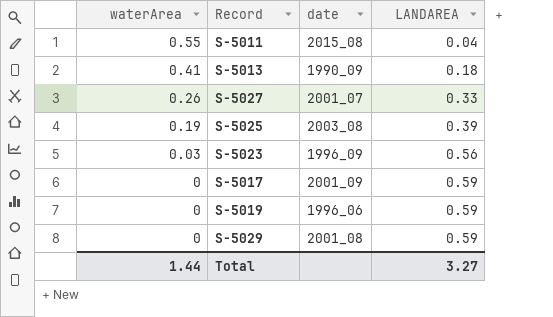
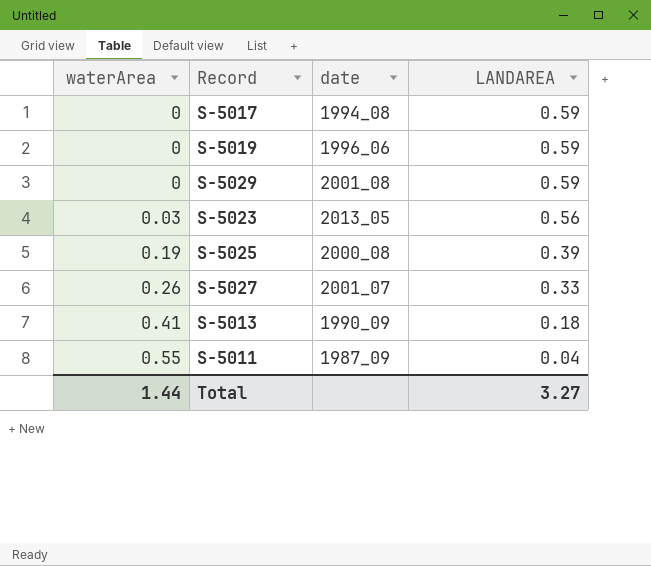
row order: waterArea descending -> waterArea ascending
S-5017 | date: 2001_09 -> 1994_08
S-5023 | date: 1996_09 -> 2013_05
S-5025 | date: 2003_08 -> 2000_08
S-5011 | date: 2015_08 -> 1987_09

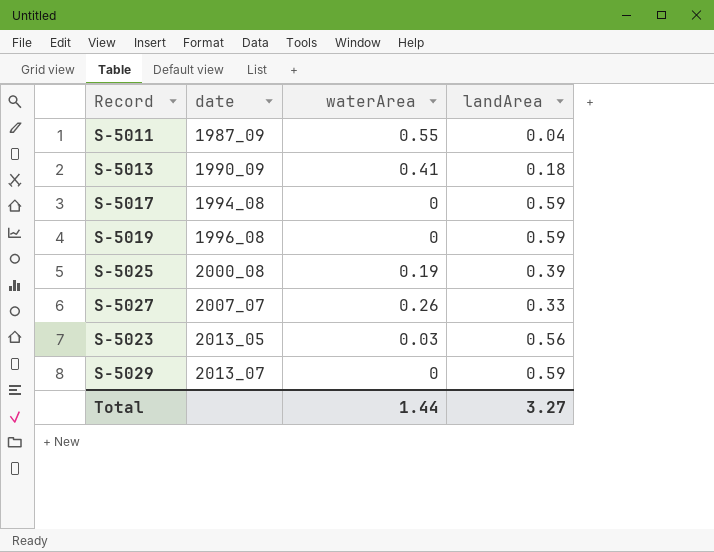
row order: waterArea ascending -> date ascending
column waterArea | position: 1 -> 3
column name: LANDAREA -> landArea
S-5019 | date: 1996_06 -> 1996_08
S-5027 | date: 2001_07 -> 2007_07
S-5029 | date: 2001_08 -> 2013_07

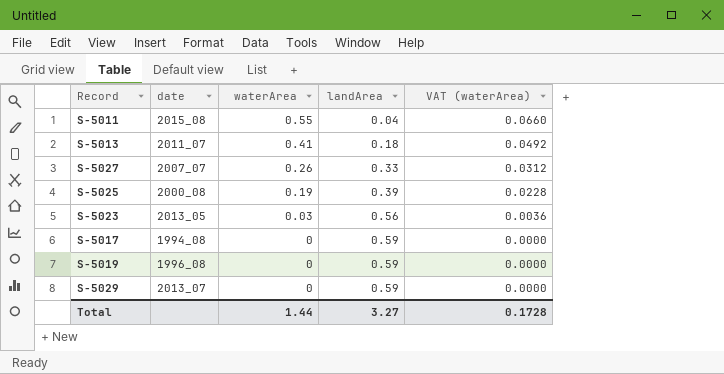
row order: date ascending -> waterArea descending
column VAT (waterArea) | formula: none -> [waterArea] * 0.12
S-5011 | date: 1987_09 -> 2015_08
S-5013 | date: 1990_09 -> 2011_07

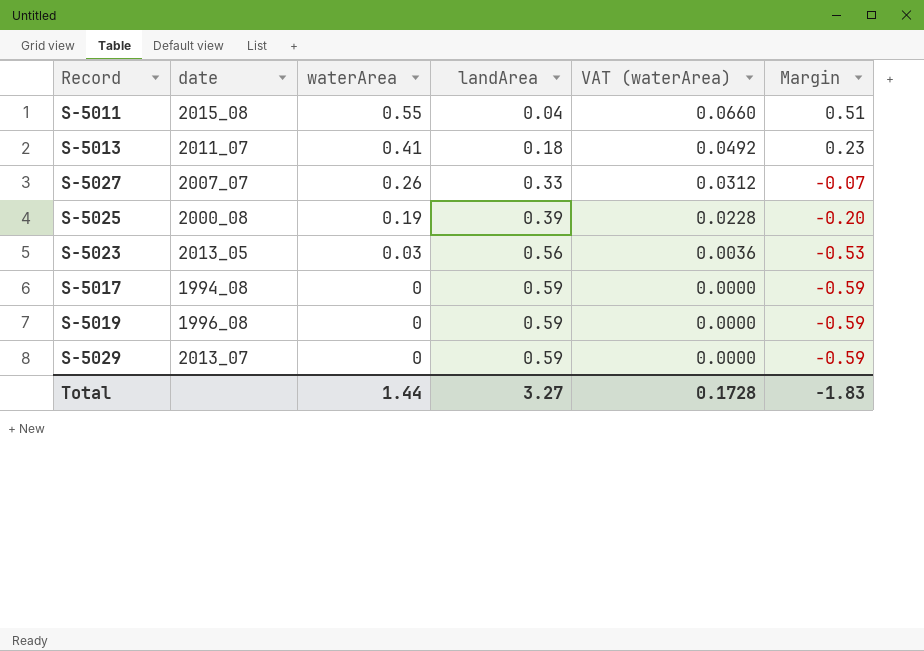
column Margin | formula: none -> [waterArea] - [landArea]

